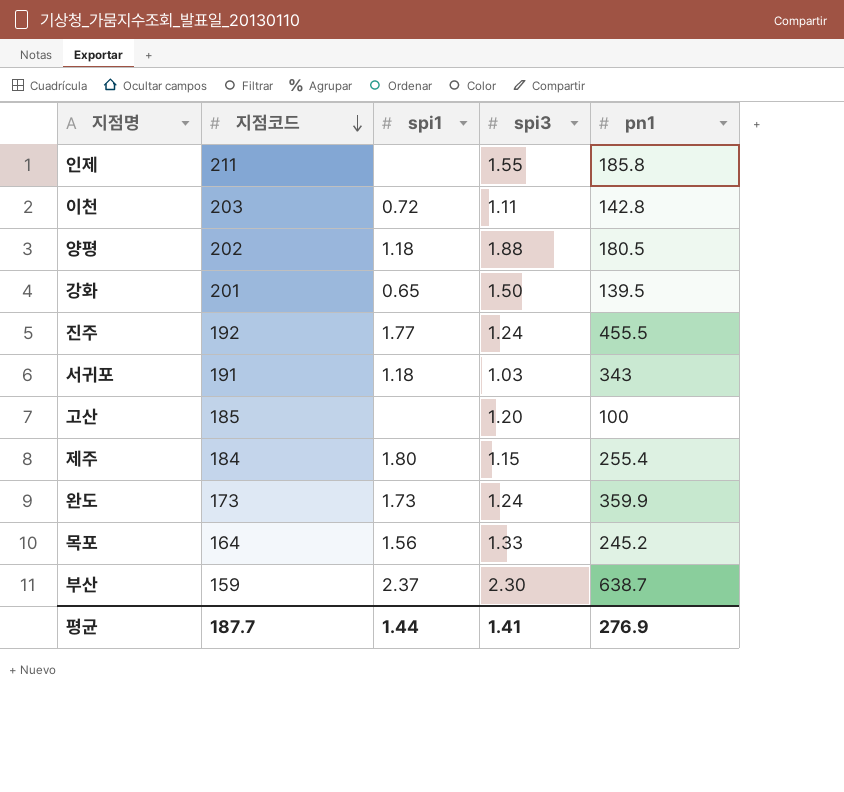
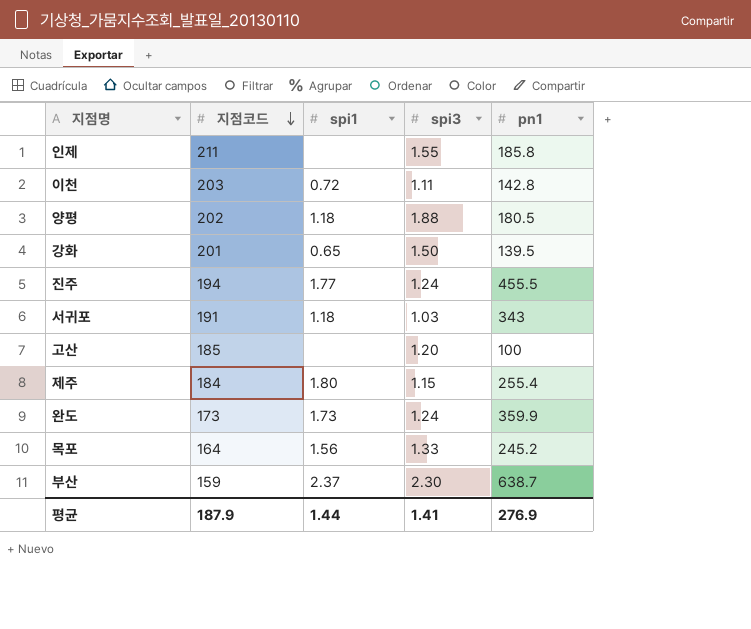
진주 | 지점코드: 192 -> 194
평균 | 지점코드: 187.7 -> 187.9

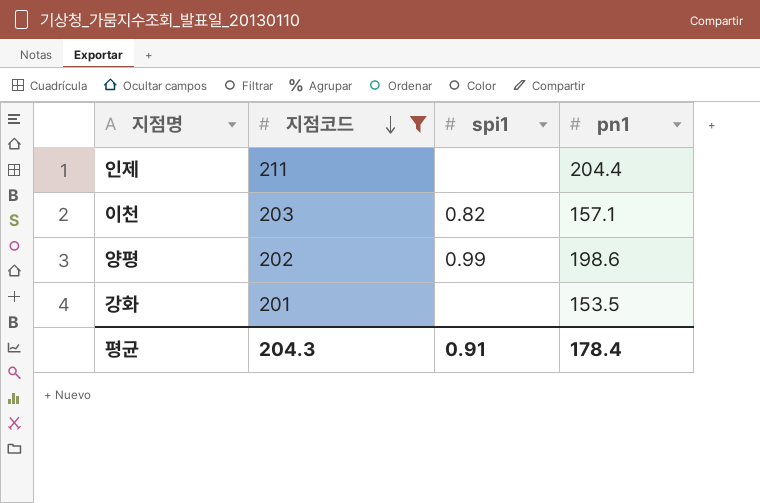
filter: none -> 지점코드 >= 201
column spi3 | position: 4 -> none
인제 | pn1: 185.8 -> 204.4
이천 | spi1: 0.72 -> 0.82
이천 | pn1: 142.8 -> 157.1
양평 | spi1: 1.18 -> 0.99
양평 | pn1: 180.5 -> 198.6
강화 | spi1: 0.65 -> none
강화 | pn1: 139.5 -> 153.5
평균 | 지점코드: 187.9 -> 204.3
평균 | spi1: 1.44 -> 0.91
평균 | pn1: 276.9 -> 178.4

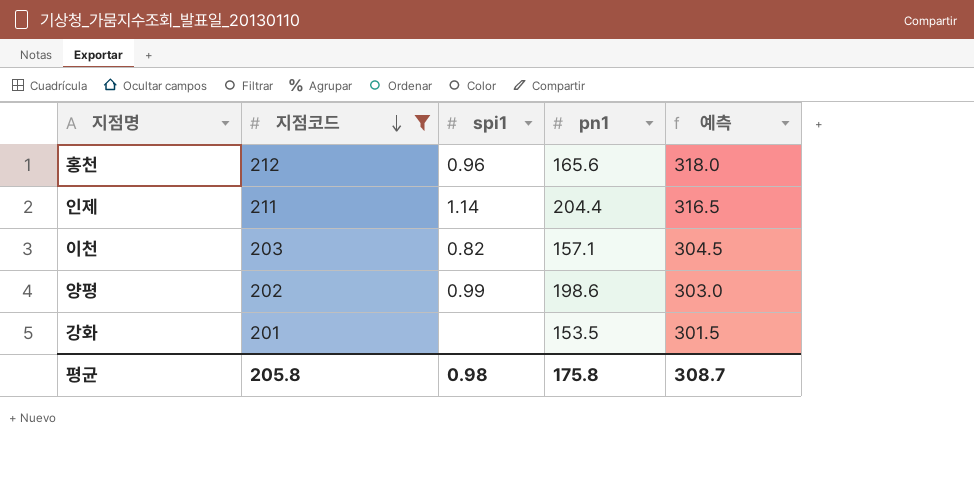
column 예측 | formula: none -> [지점코드] * 1.5
row 홍천: none -> 212 | 0.96 | 165.6 | 318.0
인제 | spi1: none -> 1.14
평균 | 지점코드: 204.3 -> 205.8
평균 | spi1: 0.91 -> 0.98
평균 | pn1: 178.4 -> 175.8

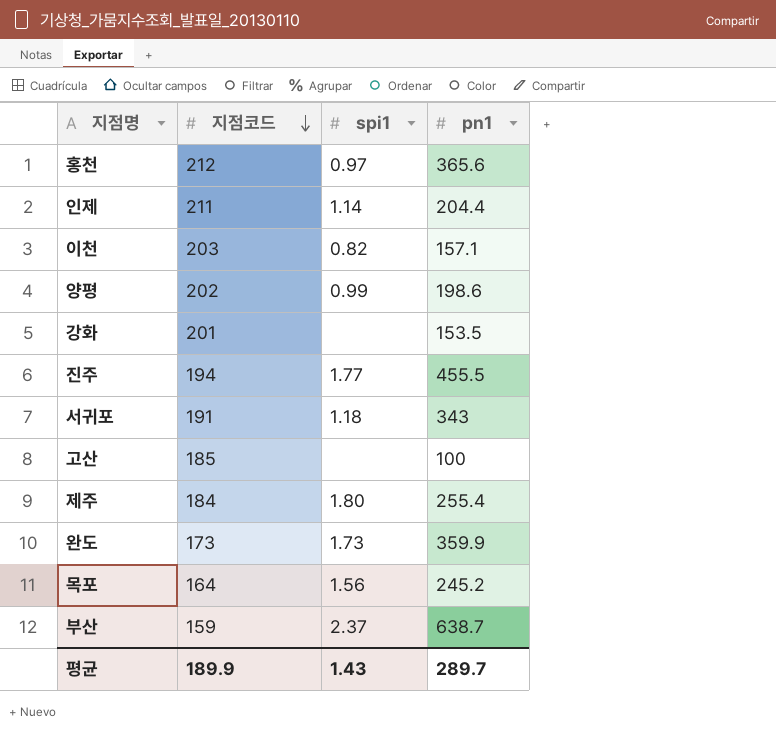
filter: 지점코드 >= 201 -> none
column 예측 | formula: [지점코드] * 1.5 -> none
홍천 | spi1: 0.96 -> 0.97
홍천 | pn1: 165.6 -> 365.6
평균 | 지점코드: 205.8 -> 189.9
평균 | spi1: 0.98 -> 1.43
평균 | pn1: 175.8 -> 289.7

